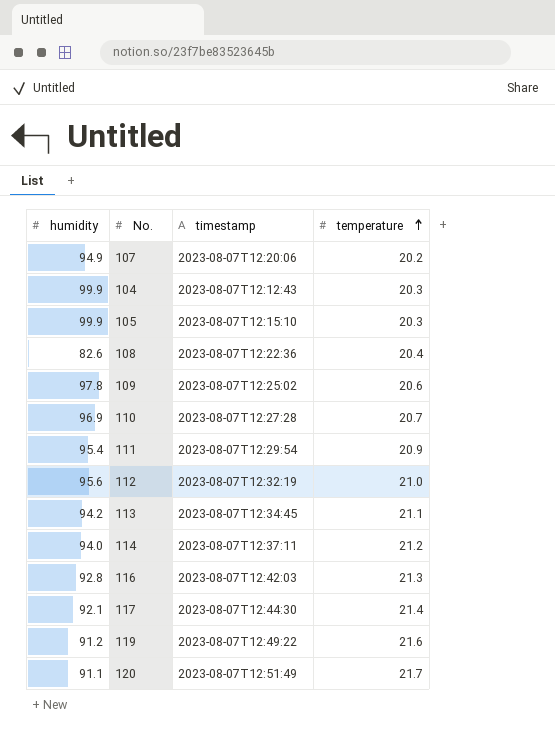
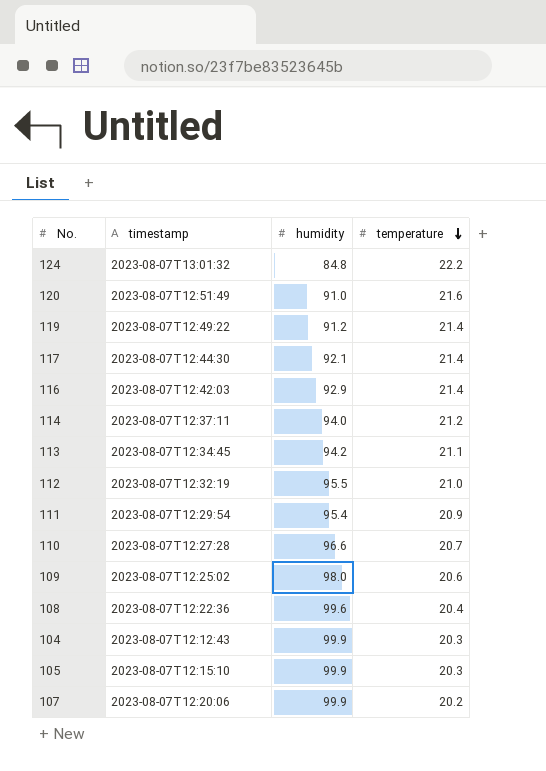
row order: temperature ascending -> temperature descending
column humidity | position: 1 -> 3
row 124: none -> 2023-08-07T13:01:32 | 84.8 | 22.2
120 | humidity: 91.1 -> 91.0
120 | temperature: 21.7 -> 21.6
119 | temperature: 21.6 -> 21.4
116 | humidity: 92.8 -> 92.9
116 | temperature: 21.3 -> 21.4
112 | humidity: 95.6 -> 95.5
110 | humidity: 96.9 -> 96.6
109 | humidity: 97.8 -> 98.0
108 | humidity: 82.6 -> 99.6
107 | humidity: 94.9 -> 99.9

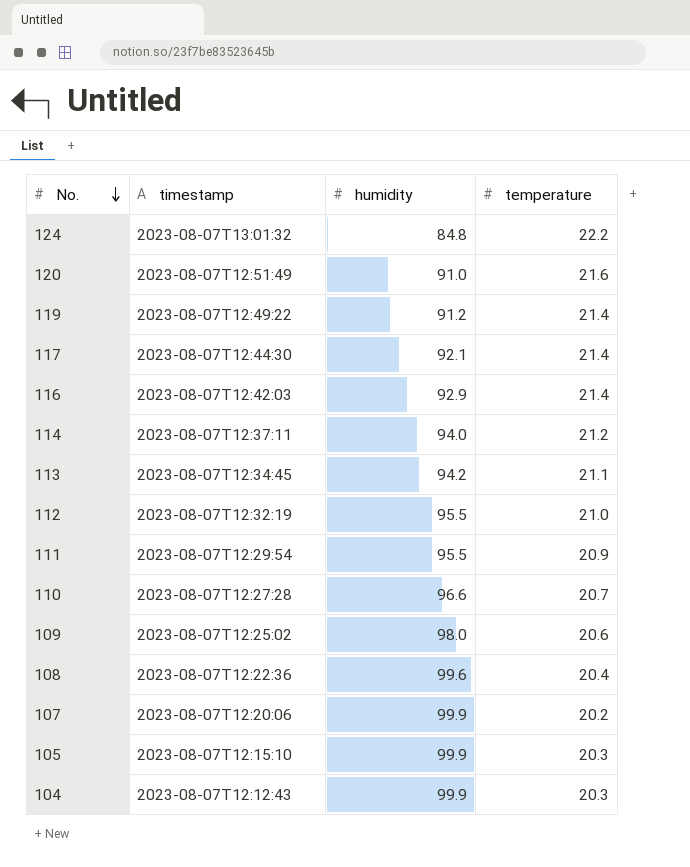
row order: temperature descending -> No. descending
111 | humidity: 95.4 -> 95.5

